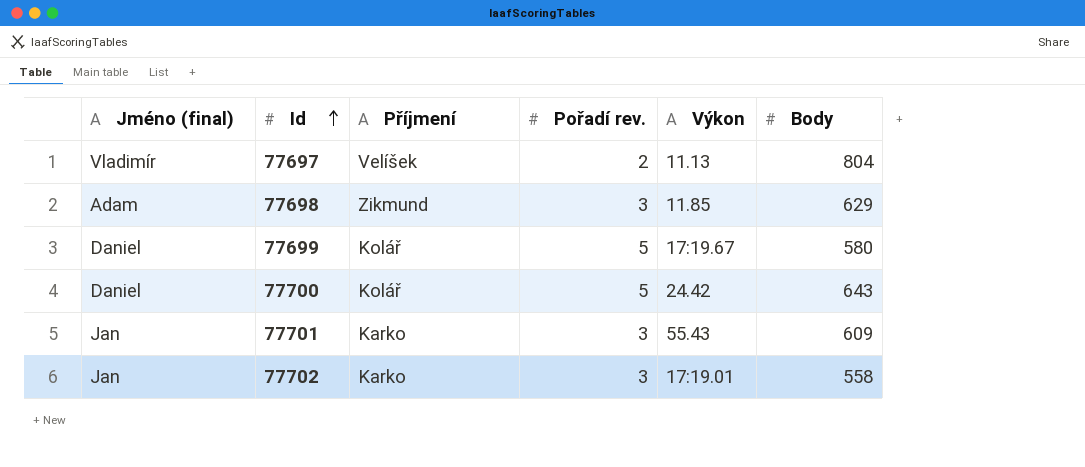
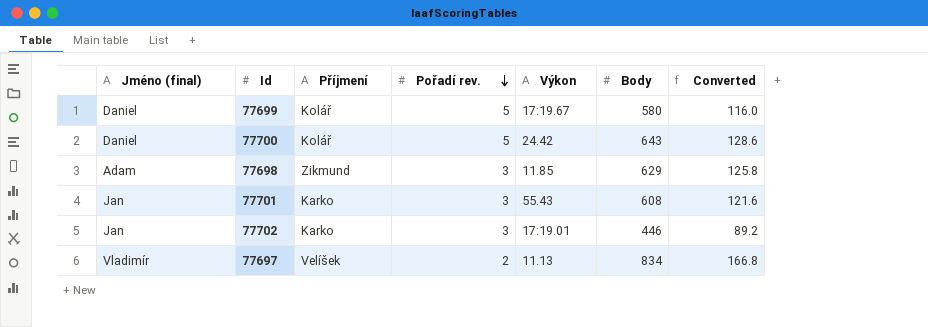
row order: Id ascending -> Pořadí rev. descending
column Converted | formula: none -> [Body] * 0.2
77701 | Body: 609 -> 608
77702 | Body: 558 -> 446
77697 | Body: 804 -> 834

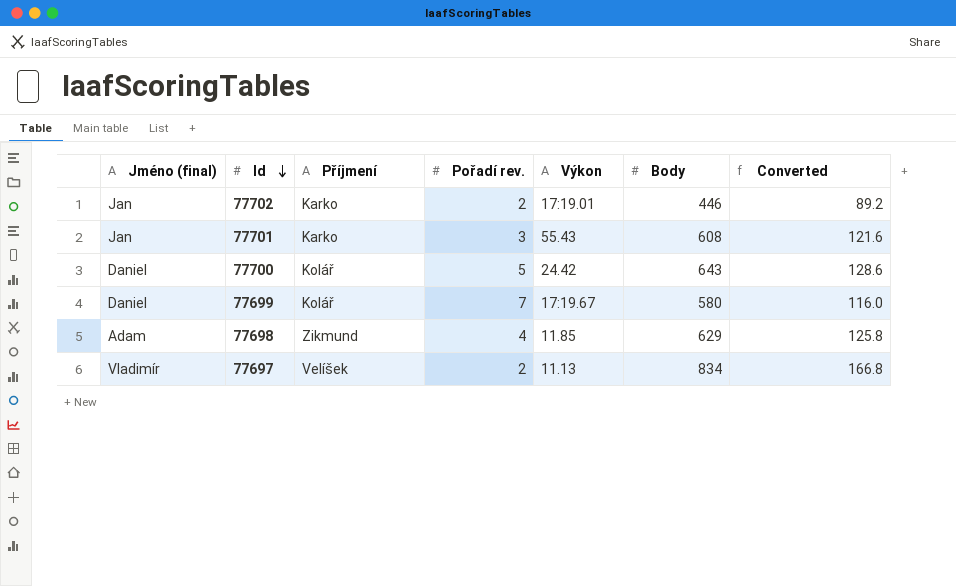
row order: Pořadí rev. descending -> Id descending
77702 | Pořadí rev.: 3 -> 2
77699 | Pořadí rev.: 5 -> 7
77698 | Pořadí rev.: 3 -> 4

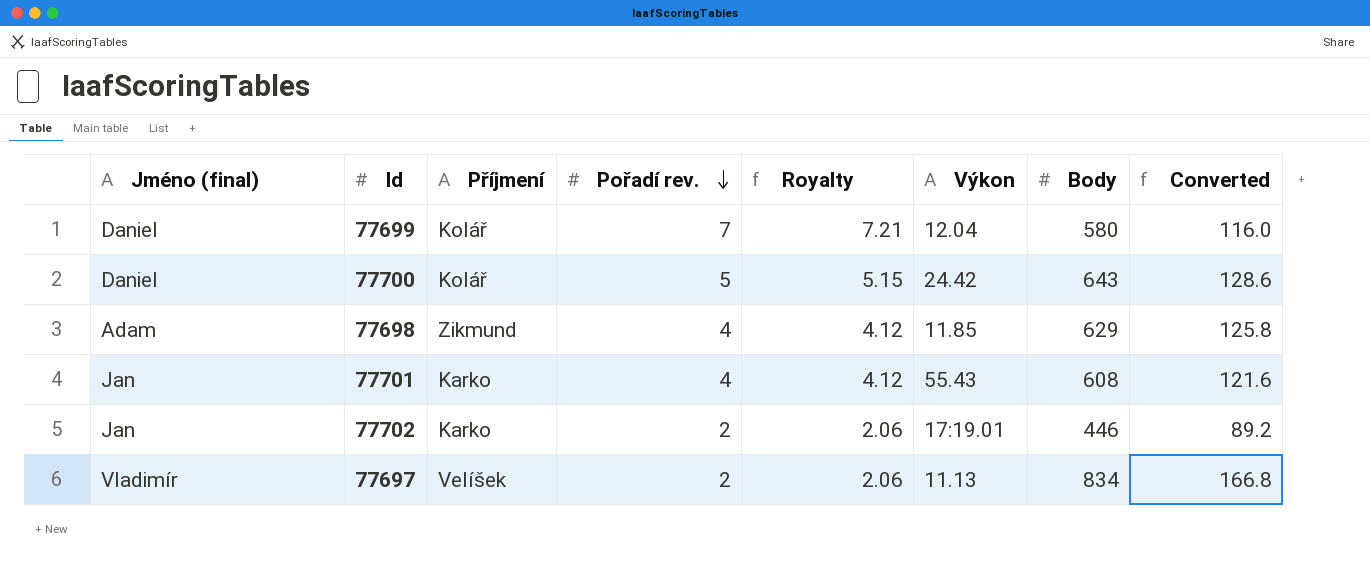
row order: Id descending -> Pořadí rev. descending
column Royalty | formula: none -> [Pořadí rev.] * 1.03
77699 | Výkon: 17:19.67 -> 12.04
77701 | Pořadí rev.: 3 -> 4

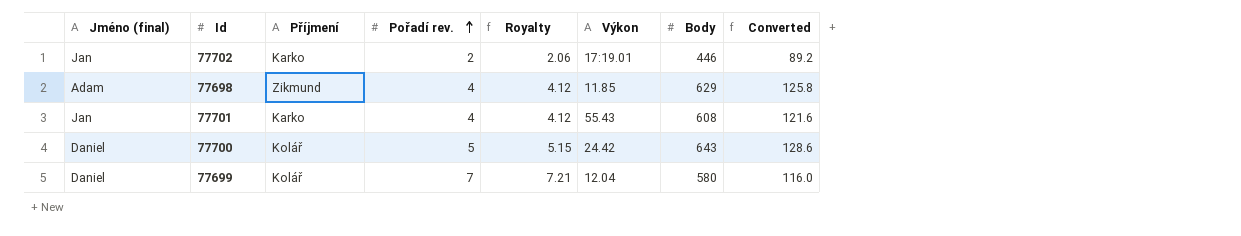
row order: Pořadí rev. descending -> Pořadí rev. ascending
row 77697: Vladimír | Velíšek | 2 | 2.06 | 11.13 | 834 | 166.8 -> none

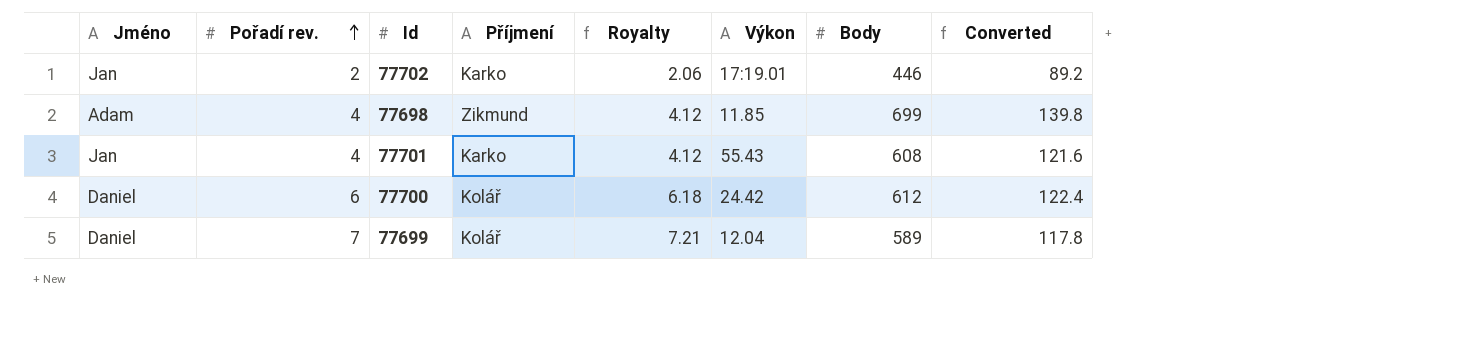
column name: Jméno (final) -> Jméno
column Pořadí rev. | position: 4 -> 2
77698 | Body: 629 -> 699
77698 | Converted: 125.8 -> 139.8
77700 | Pořadí rev.: 5 -> 6
77700 | Royalty: 5.15 -> 6.18
77700 | Body: 643 -> 612
77700 | Converted: 128.6 -> 122.4
77699 | Body: 580 -> 589
77699 | Converted: 116.0 -> 117.8

